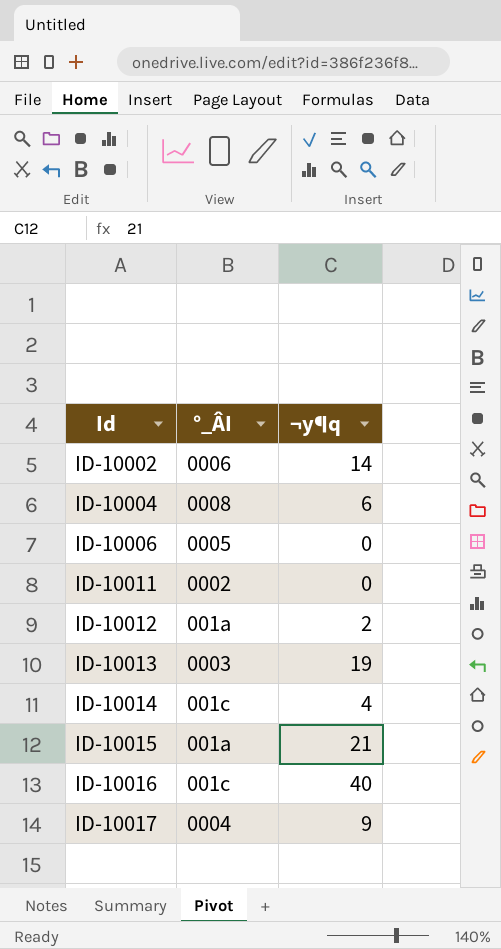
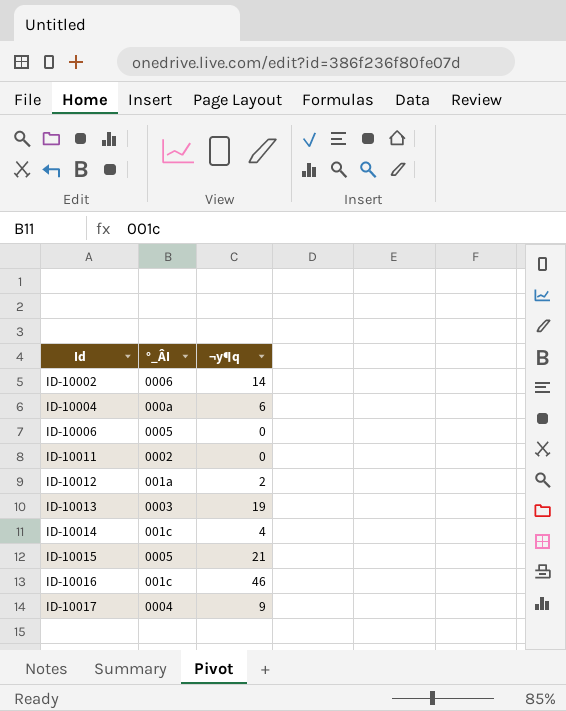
ID-10004 | °_ÂI: 0008 -> 000a
ID-10015 | °_ÂI: 001a -> 0005
ID-10016 | ¬y¶q: 40 -> 46

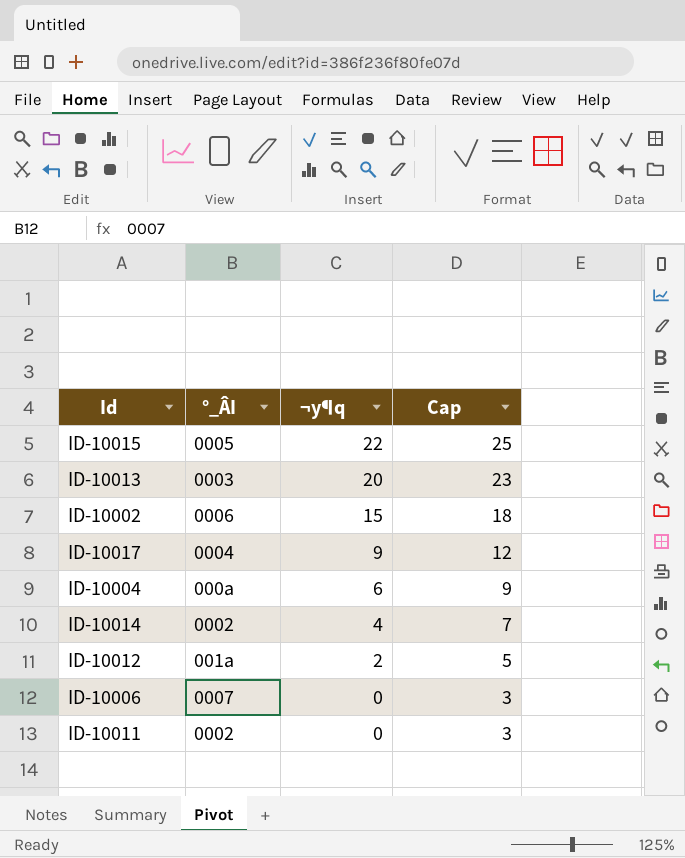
row order: Id ascending -> ¬y¶q descending
column Cap | formula: none -> [¬y¶q] + 3
row ID-10016: 001c | 46 -> none
ID-10015 | ¬y¶q: 21 -> 22
ID-10013 | ¬y¶q: 19 -> 20
ID-10002 | ¬y¶q: 14 -> 15
ID-10014 | °_ÂI: 001c -> 0002
ID-10006 | °_ÂI: 0005 -> 0007

